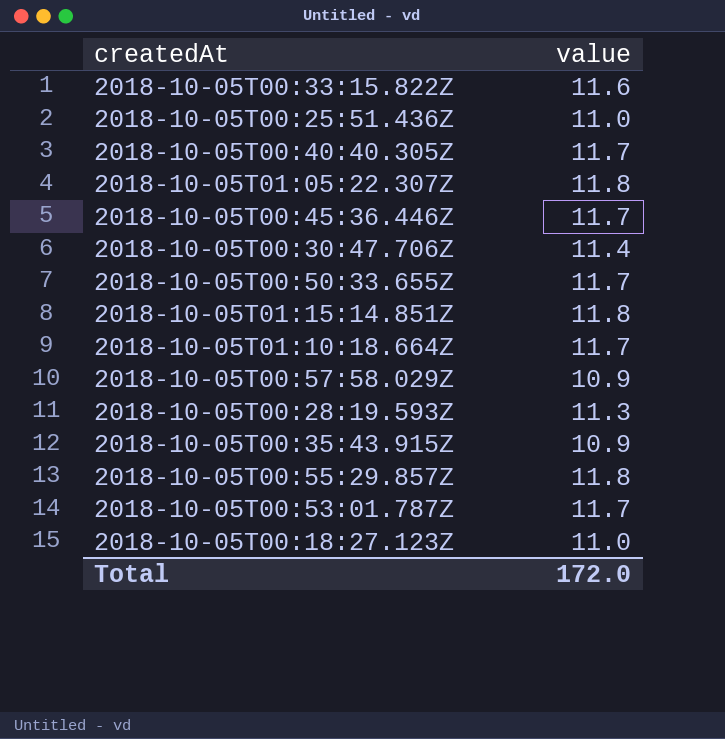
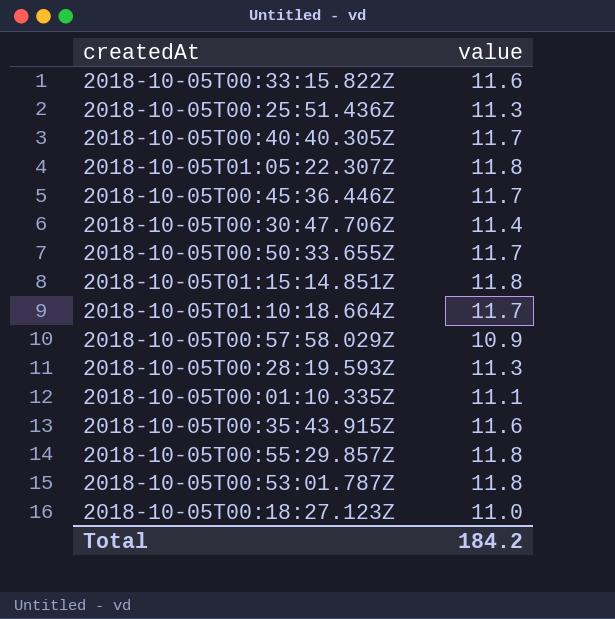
2018-10-05T00:25:51.436Z | value: 11.0 -> 11.3
row 2018-10-05T00:01:10.335Z: none -> 11.1
2018-10-05T00:35:43.915Z | value: 10.9 -> 11.6
2018-10-05T00:53:01.787Z | value: 11.7 -> 11.8
Total | value: 172.0 -> 184.2

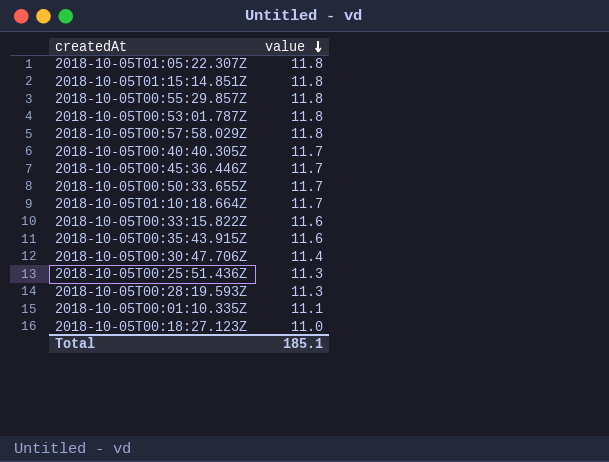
row order: none -> value descending
2018-10-05T00:57:58.029Z | value: 10.9 -> 11.8
Total | value: 184.2 -> 185.1

